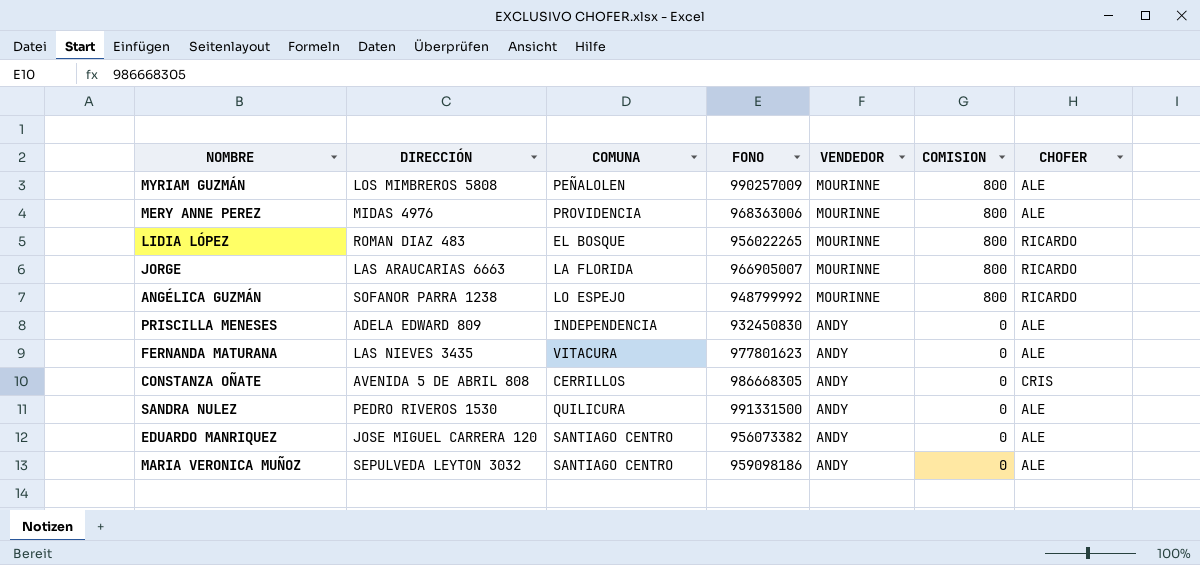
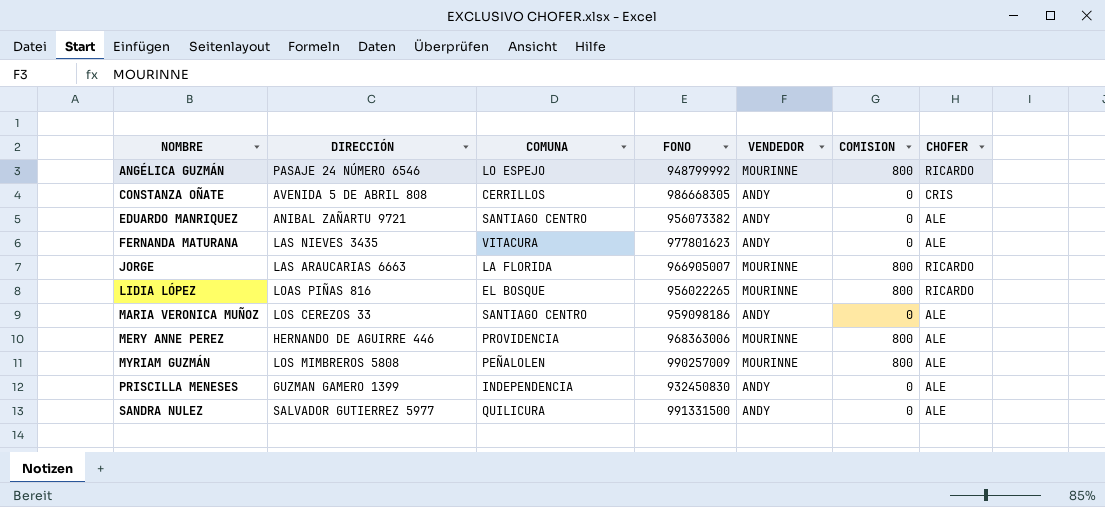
row order: VENDEDOR descending -> NOMBRE ascending
ANGÉLICA GUZMÁN | DIRECCIÓN: SOFANOR PARRA 1238 -> PASAJE 24 NÚMERO 6546
EDUARDO MANRIQUEZ | DIRECCIÓN: JOSE MIGUEL CARRERA 120 -> ANIBAL ZAÑARTU 9721
LIDIA LÓPEZ | DIRECCIÓN: ROMAN DIAZ 483 -> LOAS PIÑAS 816
MARIA VERONICA MUÑOZ | DIRECCIÓN: SEPULVEDA LEYTON 3032 -> LOS CEREZOS 33
MERY ANNE PEREZ | DIRECCIÓN: MIDAS 4976 -> HERNANDO DE AGUIRRE 446
PRISCILLA MENESES | DIRECCIÓN: ADELA EDWARD 809 -> GUZMAN GAMERO 1399
SANDRA NULEZ | DIRECCIÓN: PEDRO RIVEROS 1530 -> SALVADOR GUTIERREZ 5977

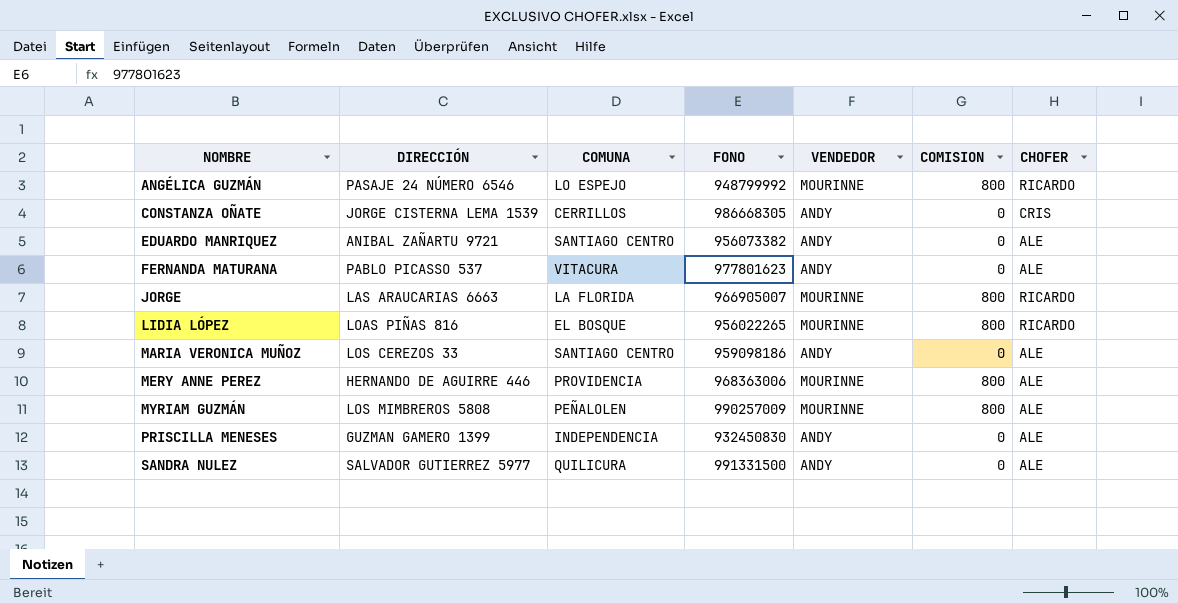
CONSTANZA OÑATE | DIRECCIÓN: AVENIDA 5 DE ABRIL 808 -> JORGE CISTERNA LEMA 1539
FERNANDA MATURANA | DIRECCIÓN: LAS NIEVES 3435 -> PABLO PICASSO 537

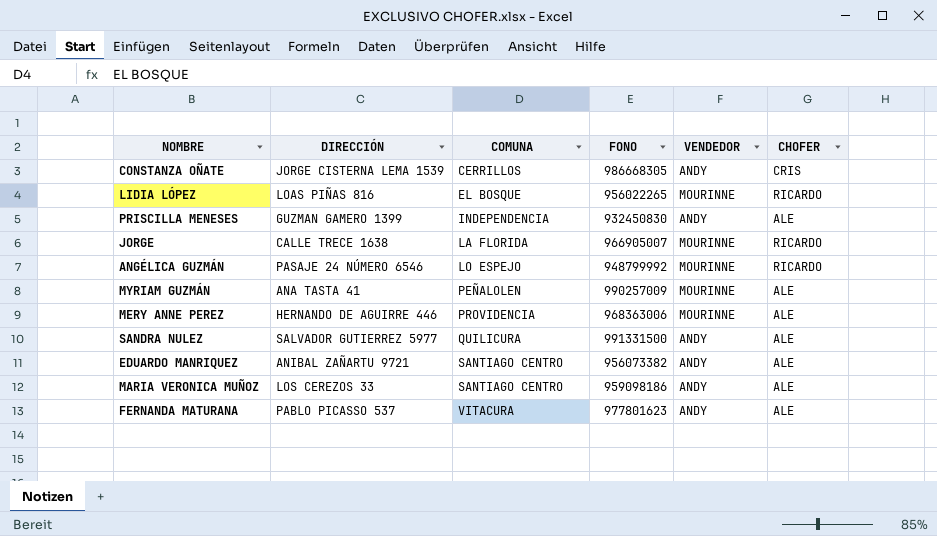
row order: NOMBRE ascending -> COMUNA ascending
column COMISION | position: 6 -> none
JORGE | DIRECCIÓN: LAS ARAUCARIAS 6663 -> CALLE TRECE 1638
MYRIAM GUZMÁN | DIRECCIÓN: LOS MIMBREROS 5808 -> ANA TASTA 41

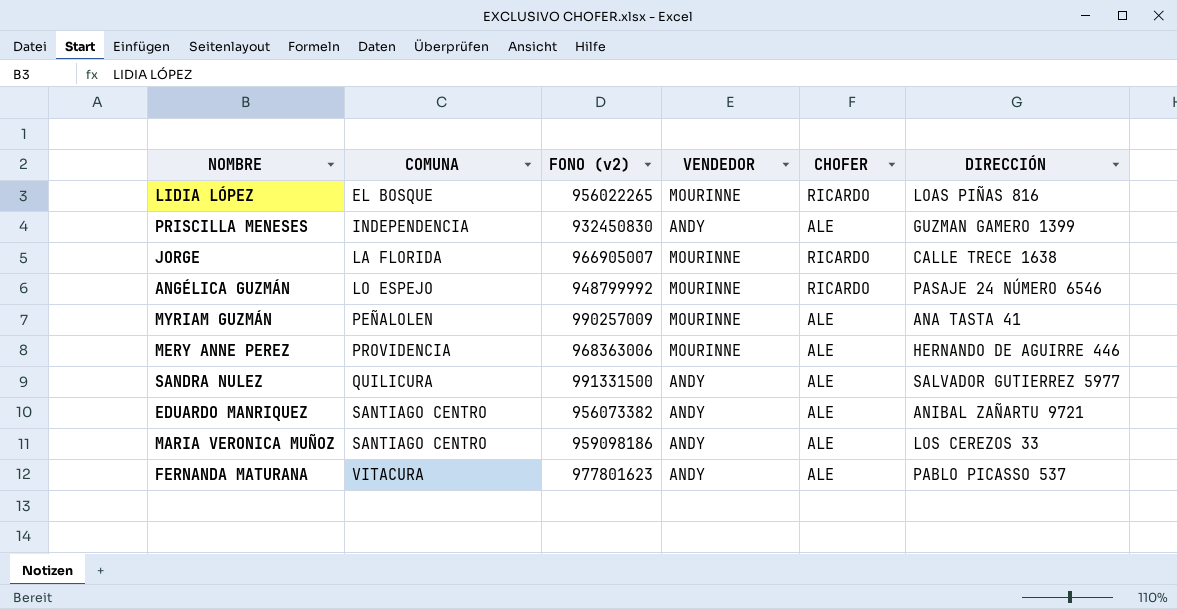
column name: FONO -> FONO (v2)
column DIRECCIÓN | position: 2 -> 6
row CONSTANZA OÑATE: JORGE CISTERNA LEMA 1539 | CERRILLOS | 986668305 | ANDY | CRIS -> none

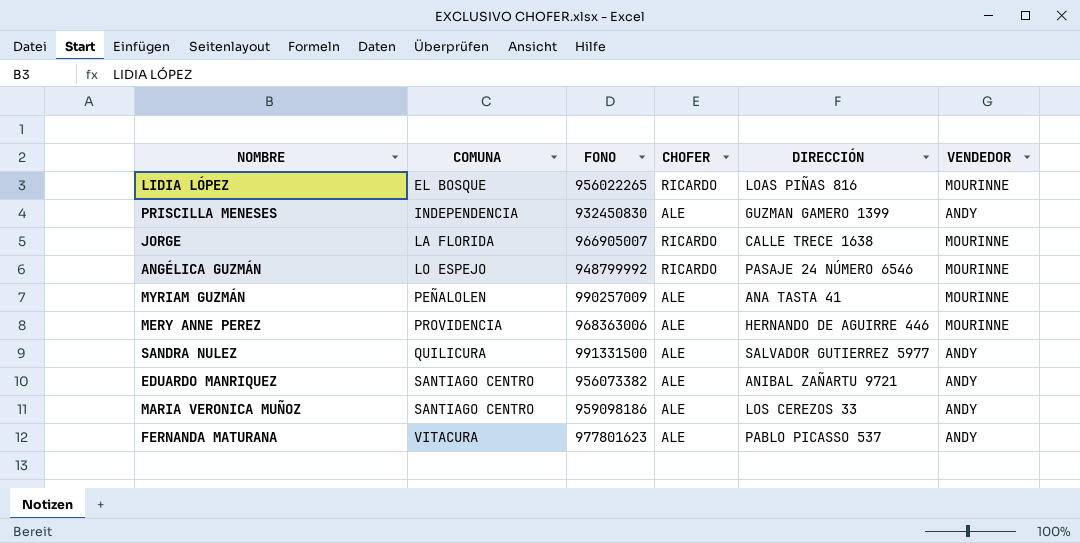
column name: FONO (v2) -> FONO
column VENDEDOR | position: 4 -> 6

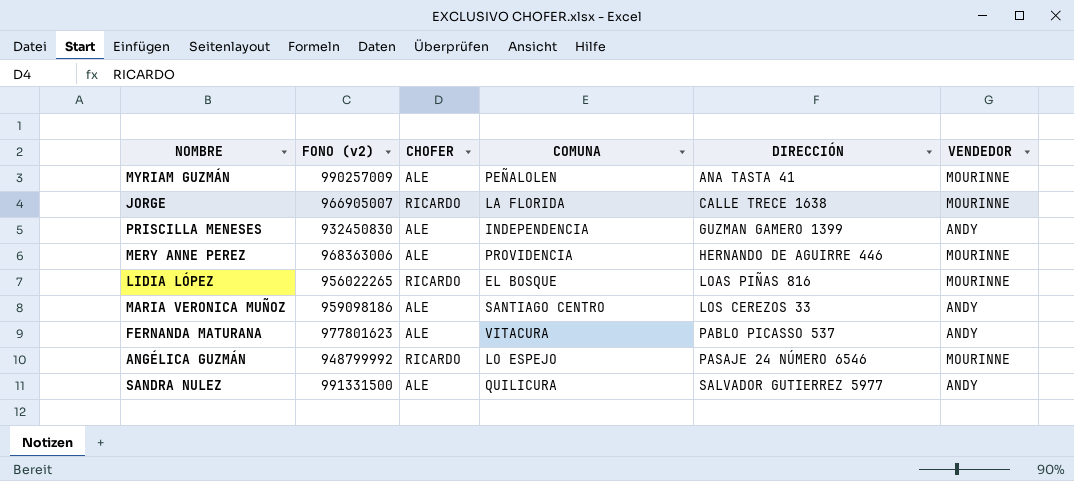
row order: COMUNA ascending -> DIRECCIÓN ascending
column name: FONO -> FONO (v2)
column COMUNA | position: 2 -> 4
row EDUARDO MANRIQUEZ: SANTIAGO CENTRO | 956073382 | ALE | ANIBAL ZAÑARTU 9721 | ANDY -> none

